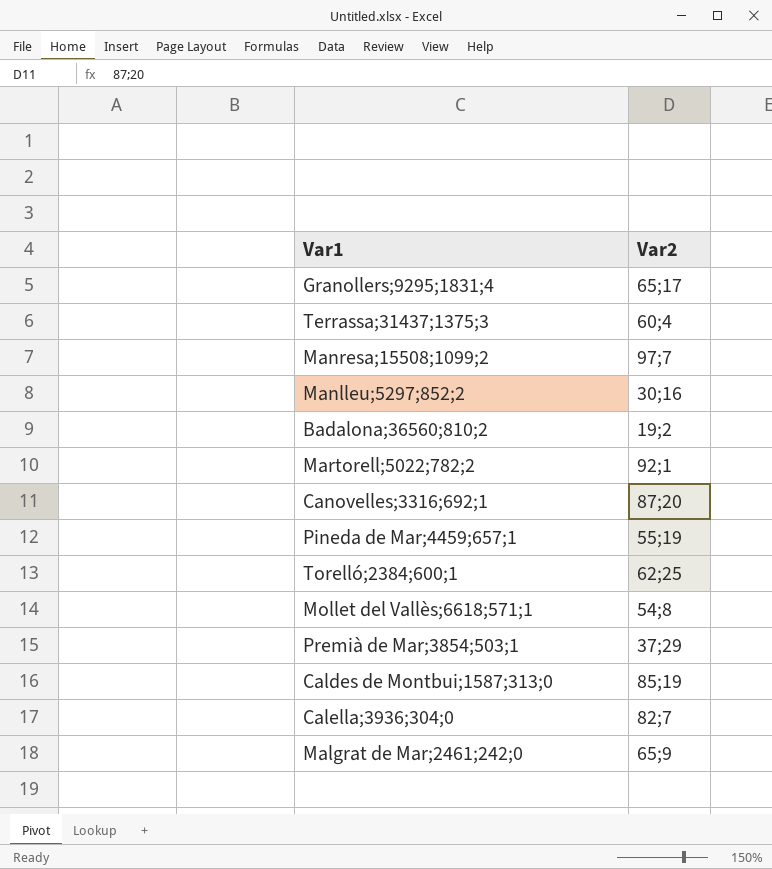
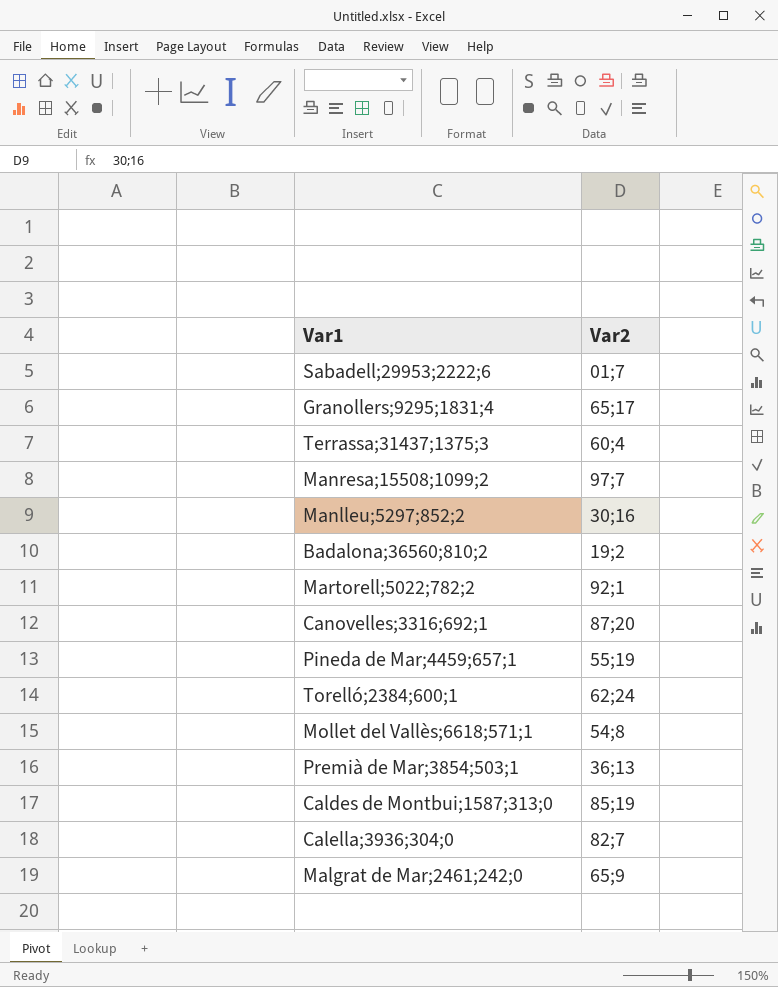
row Sabadell;29953;2222;6: none -> 01;7
Torelló;2384;600;1 | Var2: 62;25 -> 62;24
Premià de Mar;3854;503;1 | Var2: 37;29 -> 36;13

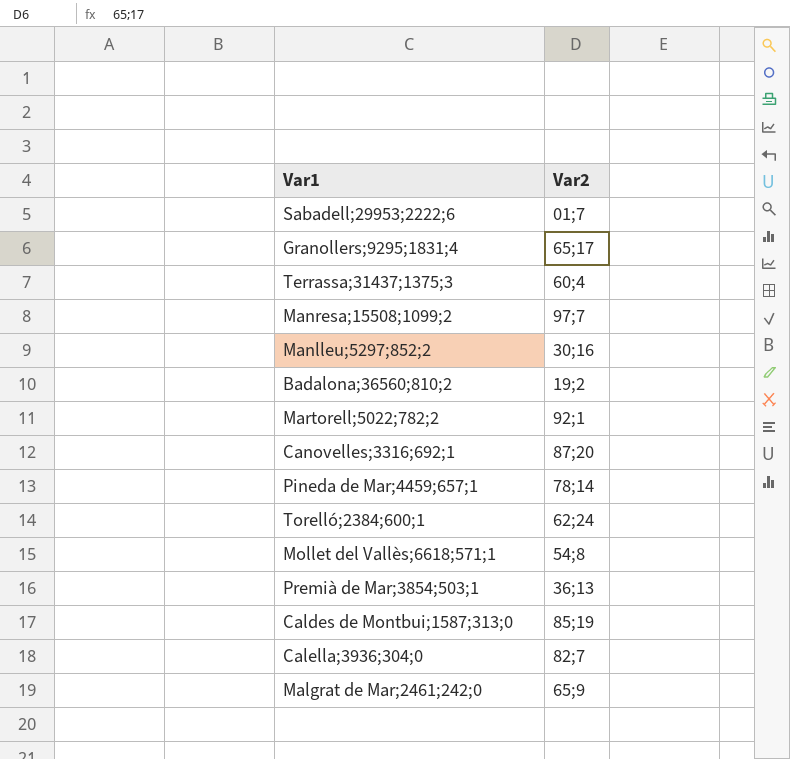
Pineda de Mar;4459;657;1 | Var2: 55;19 -> 78;14

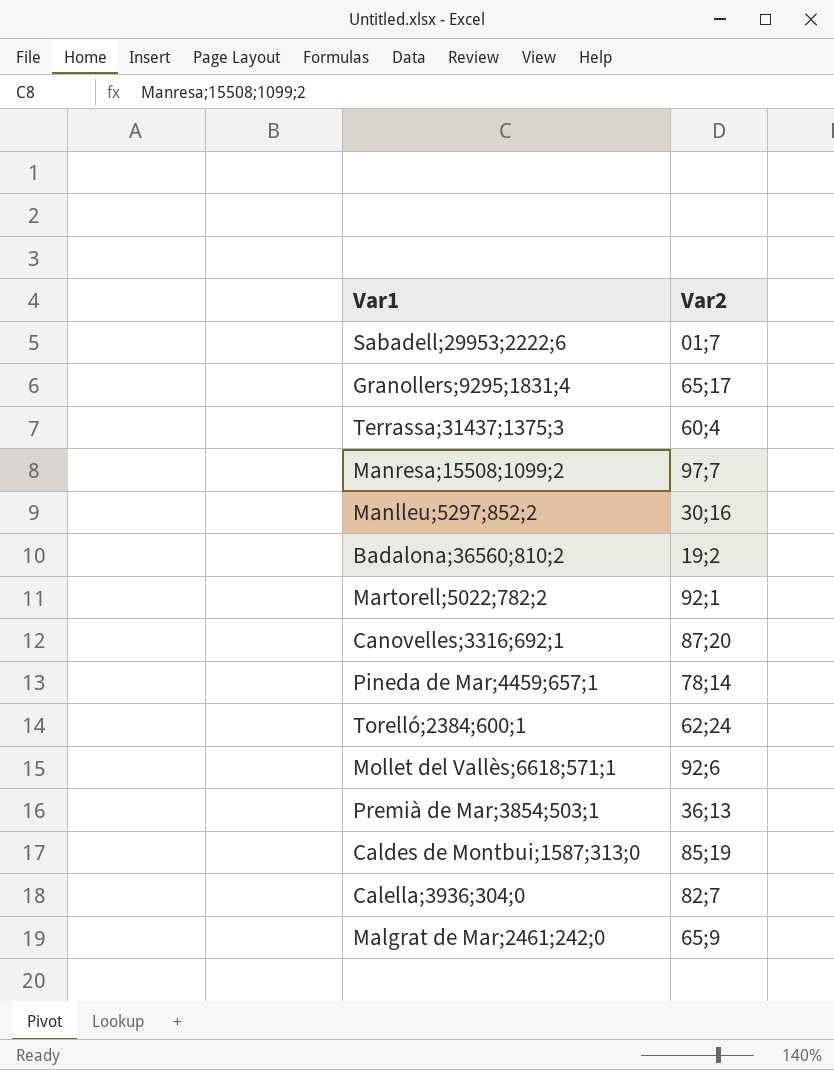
Mollet del Vallès;6618;571;1 | Var2: 54;8 -> 92;6

